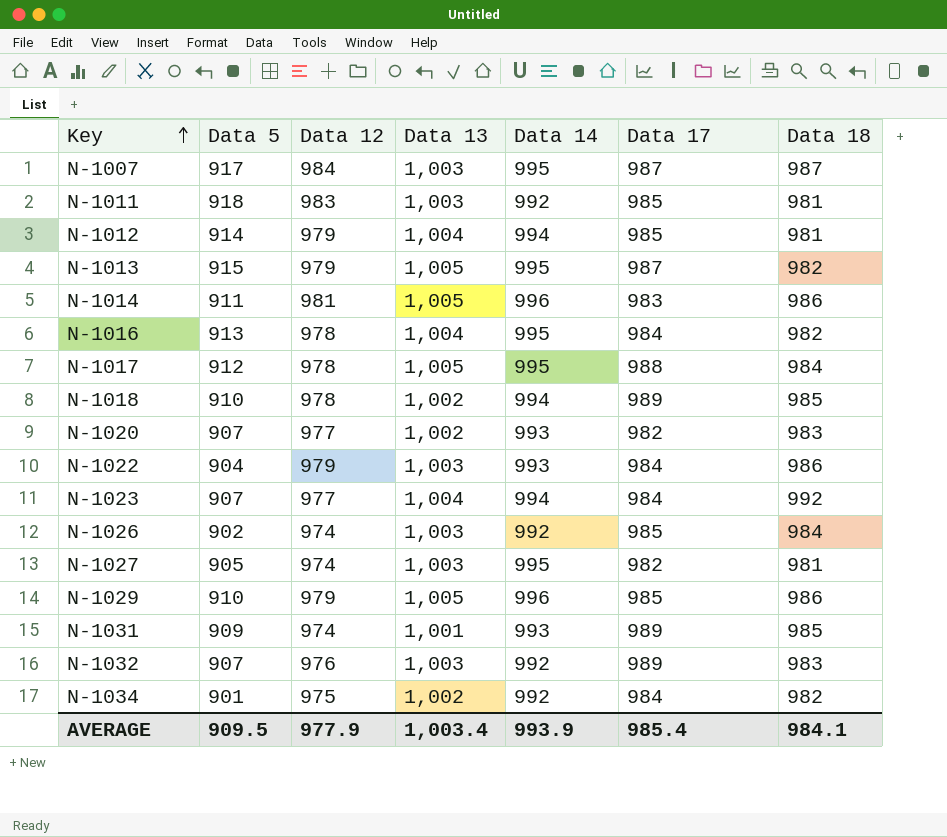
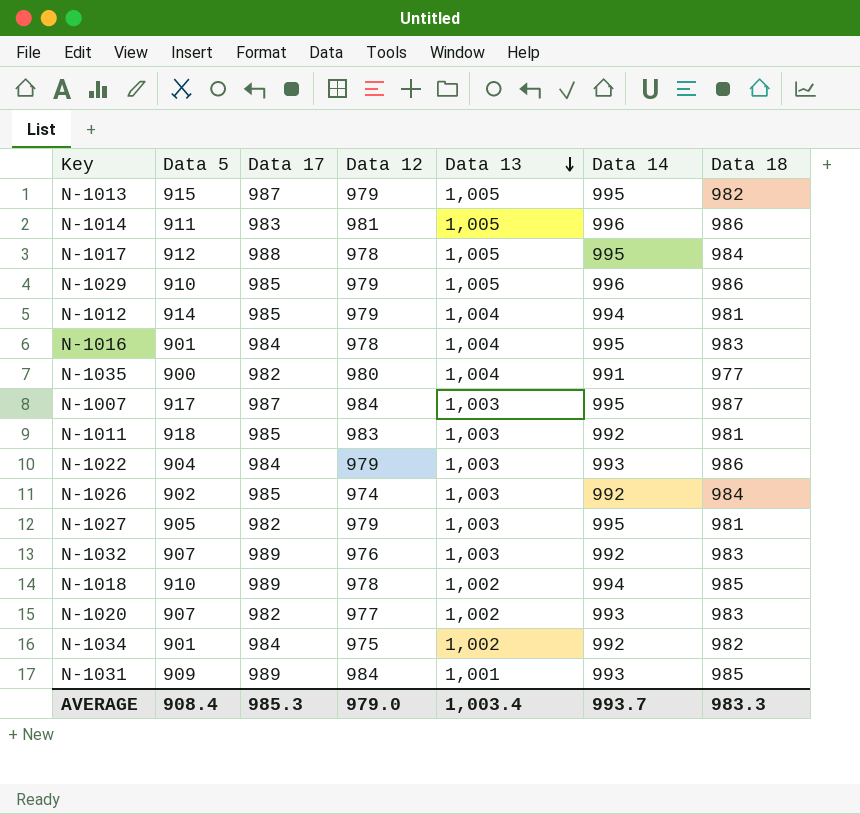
row order: Key ascending -> Data 13 descending
column Data 17 | position: 6 -> 3
row N-1023: 907 | 977 | 1,004 | 994 | 984 | 992 -> none
N-1016 | Data 5: 913 -> 901
N-1016 | Data 18: 982 -> 983
row N-1035: none -> 900 | 982 | 980 | 1,004 | 991 | 977
N-1027 | Data 12: 974 -> 979
N-1031 | Data 12: 974 -> 984
AVERAGE | Data 5: 909.5 -> 908.4
AVERAGE | Data 17: 985.4 -> 985.3
AVERAGE | Data 12: 977.9 -> 979.0
AVERAGE | Data 14: 993.9 -> 993.7
AVERAGE | Data 18: 984.1 -> 983.3

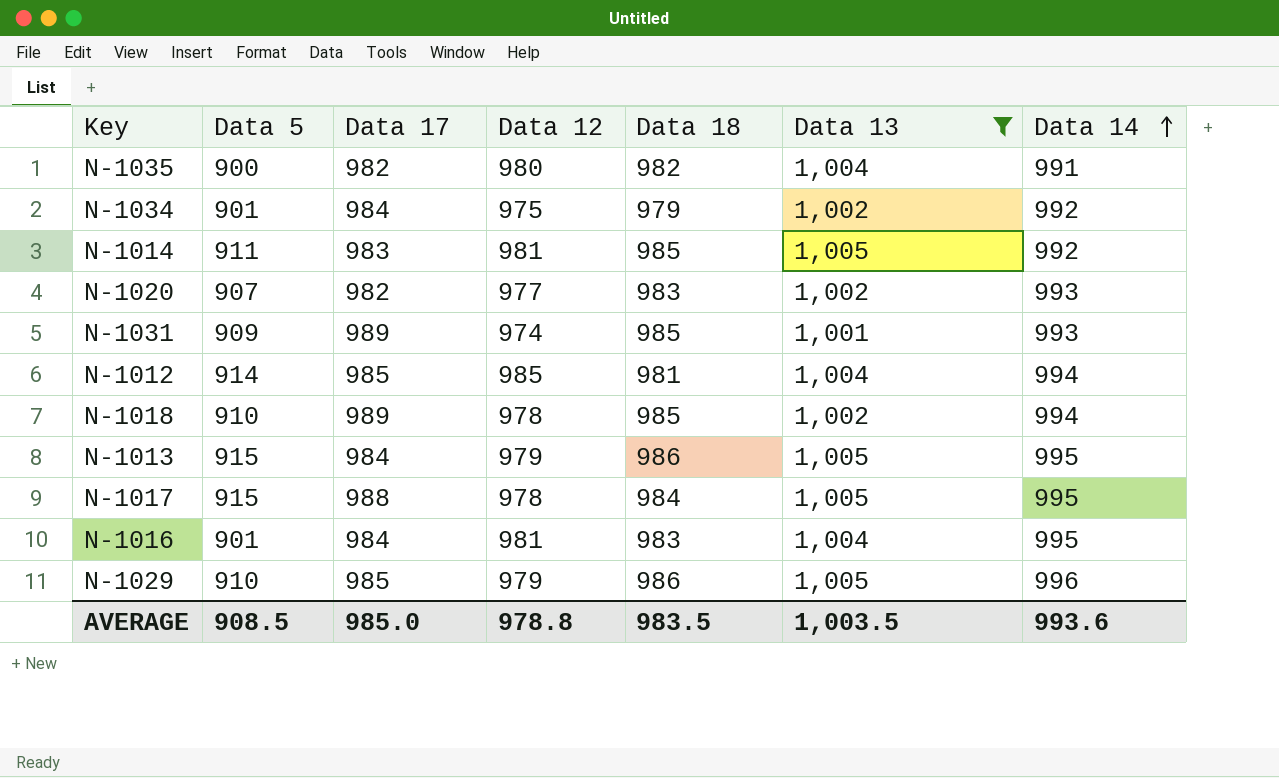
filter: none -> Data 13 != 1,003
row order: Data 13 descending -> Data 14 ascending
column Data 18 | position: 7 -> 5
N-1035 | Data 18: 977 -> 982
N-1034 | Data 18: 982 -> 979
N-1014 | Data 18: 986 -> 985
N-1014 | Data 14: 996 -> 992
N-1031 | Data 12: 984 -> 974
N-1012 | Data 12: 979 -> 985
N-1013 | Data 17: 987 -> 984
N-1013 | Data 18: 982 -> 986
N-1017 | Data 5: 912 -> 915
N-1016 | Data 12: 978 -> 981
AVERAGE | Data 5: 908.4 -> 908.5
AVERAGE | Data 17: 985.3 -> 985.0
AVERAGE | Data 12: 979.0 -> 978.8
AVERAGE | Data 18: 983.3 -> 983.5
AVERAGE | Data 13: 1,003.4 -> 1,003.5
AVERAGE | Data 14: 993.7 -> 993.6

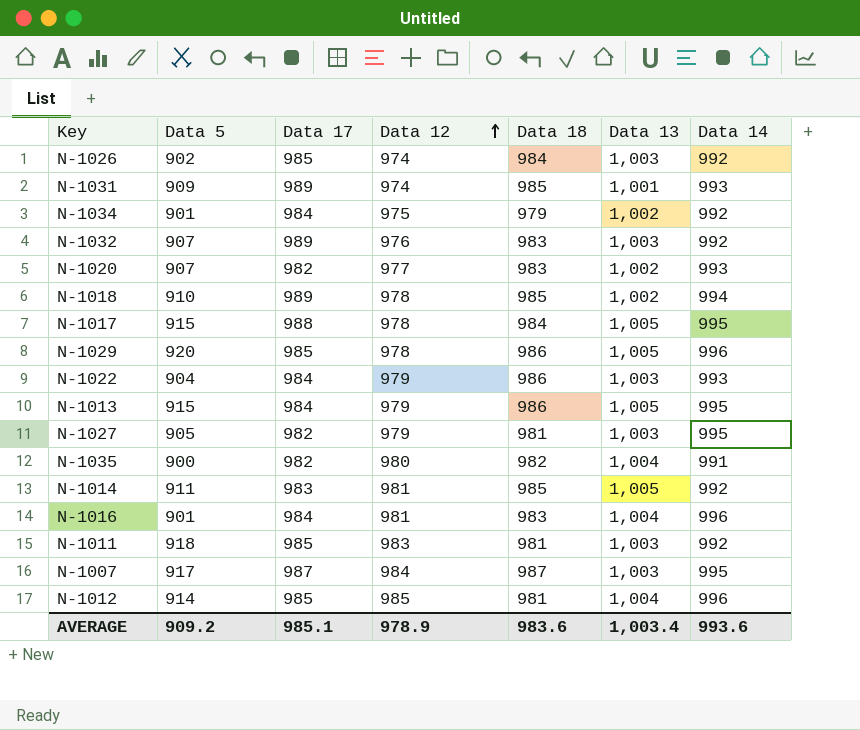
filter: Data 13 != 1,003 -> none
row order: Data 14 ascending -> Data 12 ascending
N-1029 | Data 5: 910 -> 920
N-1029 | Data 12: 979 -> 978
N-1016 | Data 14: 995 -> 996
N-1012 | Data 14: 994 -> 996
AVERAGE | Data 5: 908.5 -> 909.2
AVERAGE | Data 17: 985.0 -> 985.1
AVERAGE | Data 12: 978.8 -> 978.9
AVERAGE | Data 18: 983.5 -> 983.6
AVERAGE | Data 13: 1,003.5 -> 1,003.4

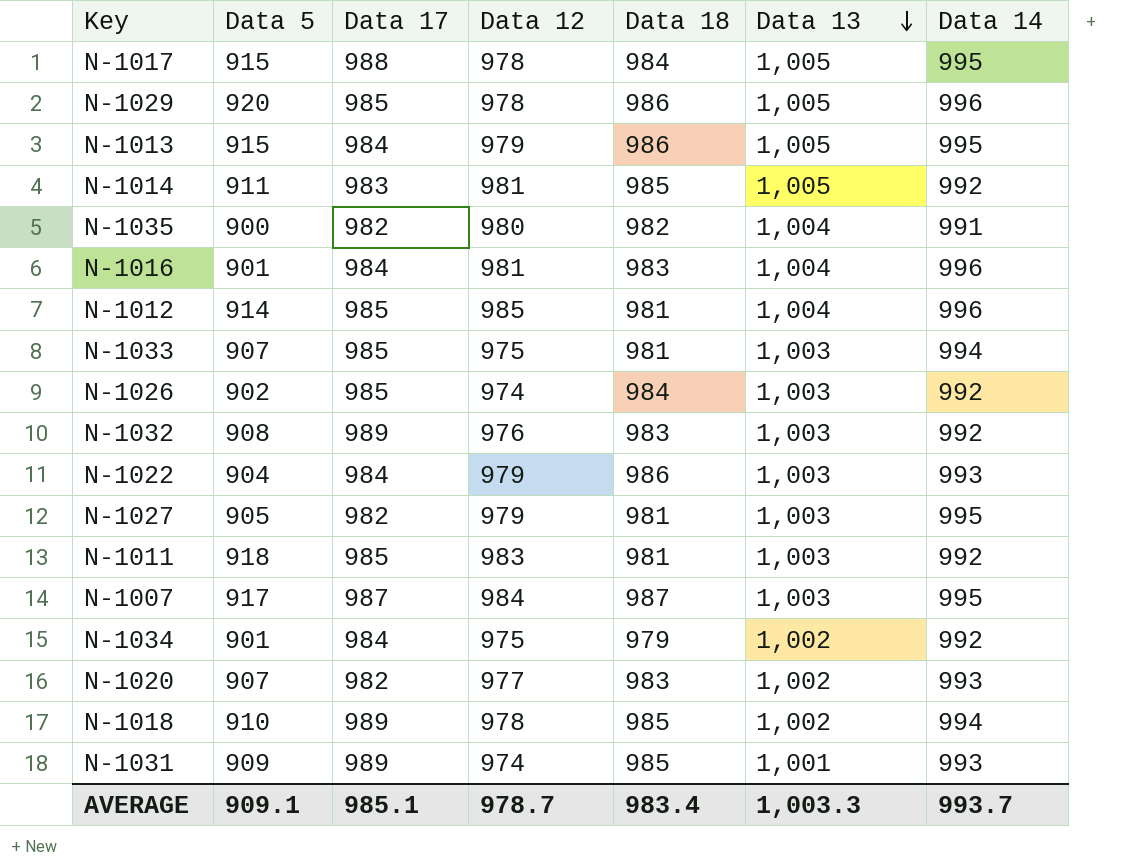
row order: Data 12 ascending -> Data 13 descending
row N-1033: none -> 907 | 985 | 975 | 981 | 1,003 | 994
N-1032 | Data 5: 907 -> 908
AVERAGE | Data 5: 909.2 -> 909.1
AVERAGE | Data 12: 978.9 -> 978.7
AVERAGE | Data 18: 983.6 -> 983.4
AVERAGE | Data 13: 1,003.4 -> 1,003.3
AVERAGE | Data 14: 993.6 -> 993.7

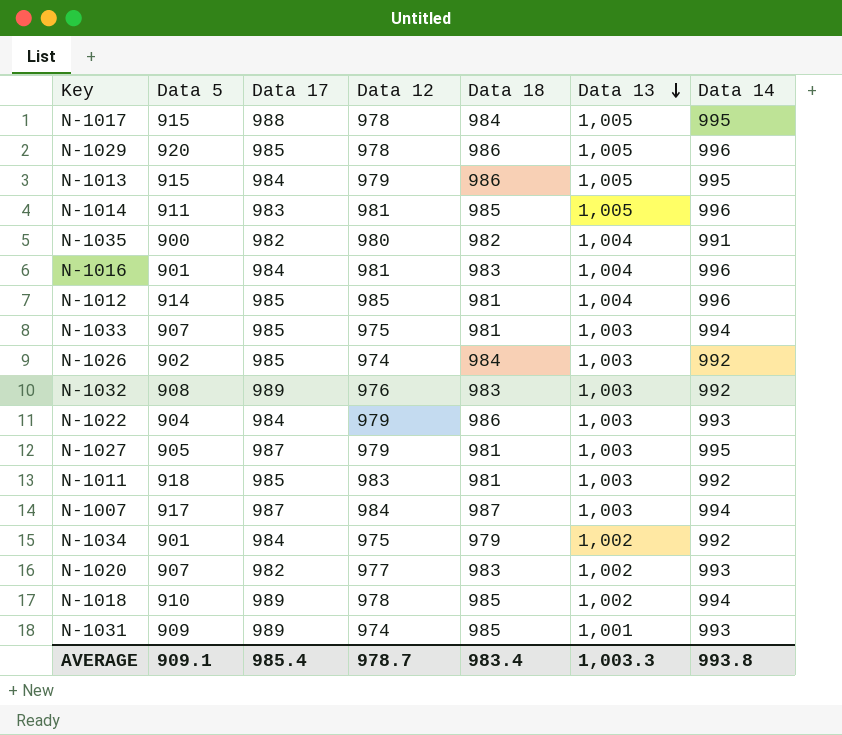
N-1014 | Data 14: 992 -> 996
N-1027 | Data 17: 982 -> 987
N-1007 | Data 14: 995 -> 994
AVERAGE | Data 17: 985.1 -> 985.4
AVERAGE | Data 14: 993.7 -> 993.8

